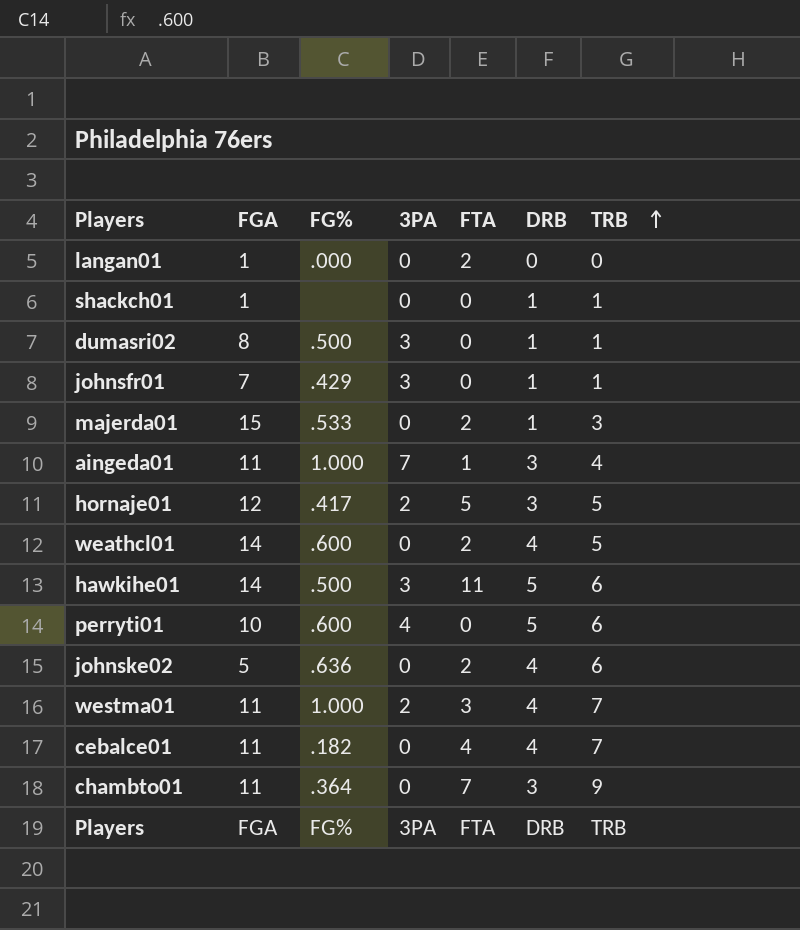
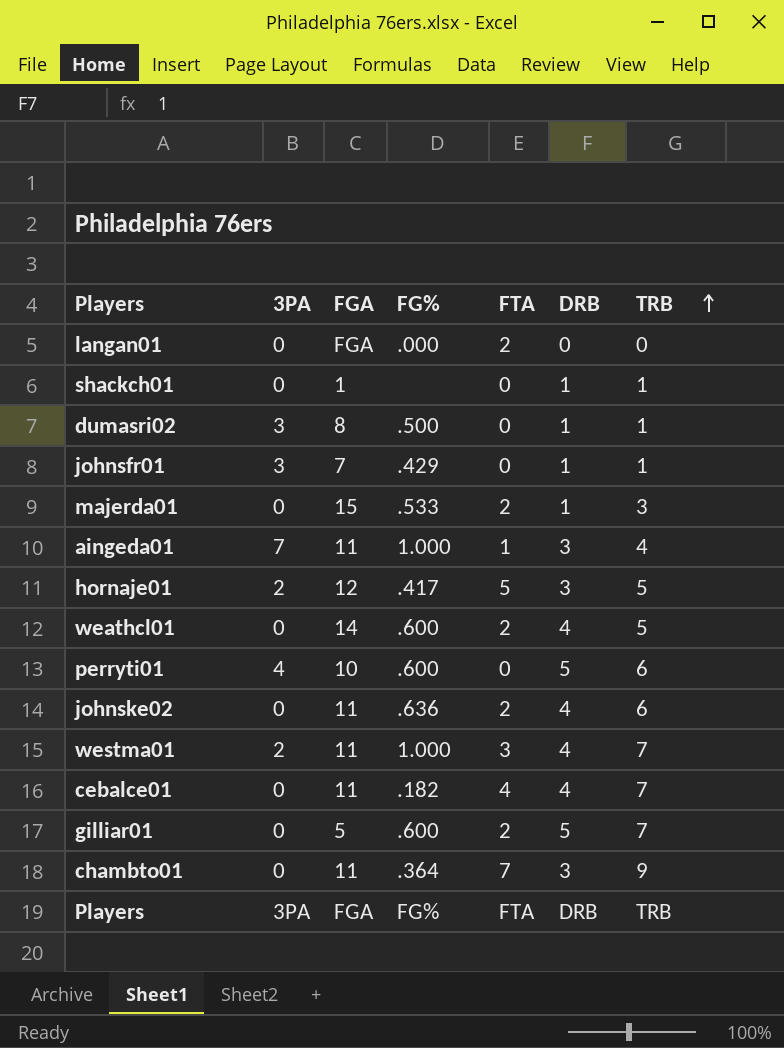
column 3PA | position: 4 -> 2
row hawkihe01: 14 | .500 | 3 | 11 | 5 | 6 -> none
langan01 | FGA: 1 -> FGA
johnske02 | FGA: 5 -> 11
row gilliar01: none -> 0 | 5 | .600 | 2 | 5 | 7

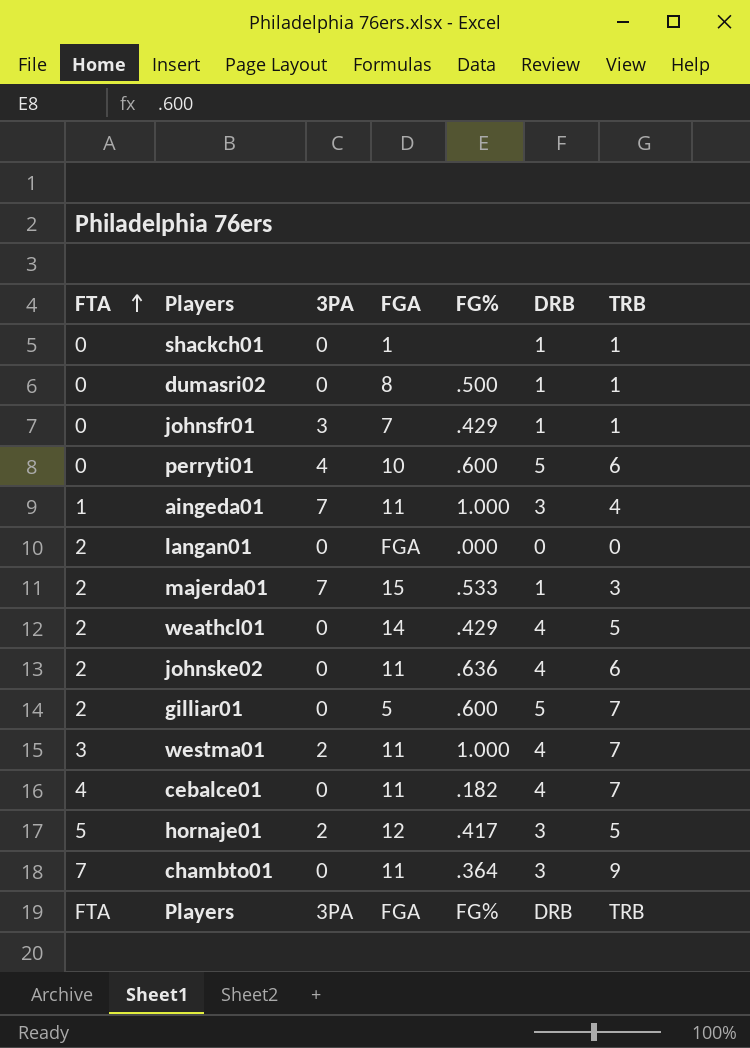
row order: TRB ascending -> FTA ascending
column FTA | position: 5 -> 1
dumasri02 | 3PA: 3 -> 0
majerda01 | 3PA: 0 -> 7
weathcl01 | FG%: .600 -> .429

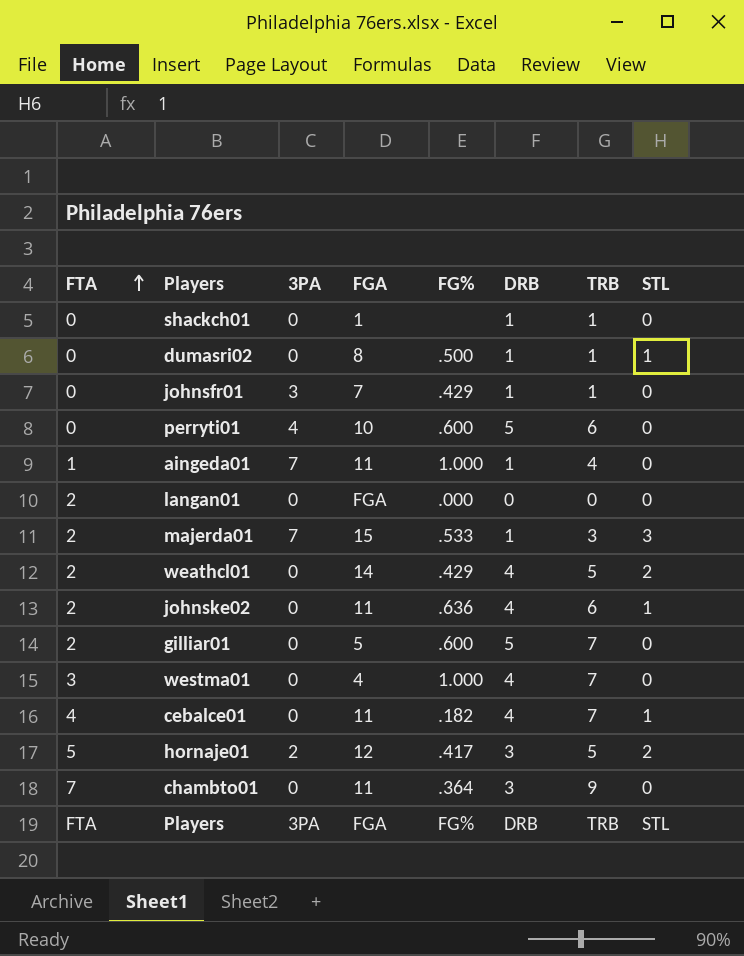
column STL | position: none -> 8
aingeda01 | DRB: 3 -> 1
westma01 | 3PA: 2 -> 0
westma01 | FGA: 11 -> 4

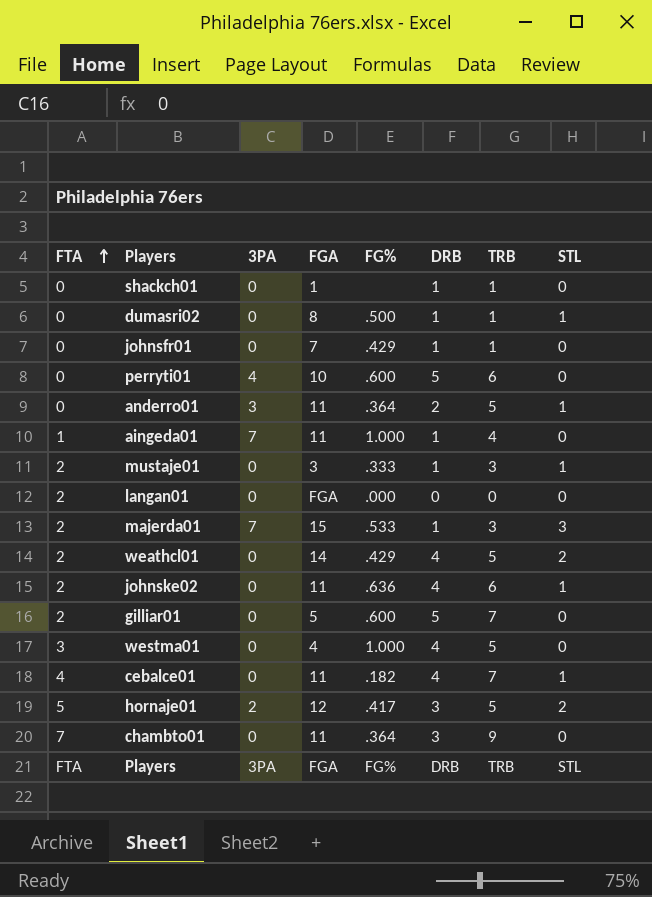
johnsfr01 | 3PA: 3 -> 0
row anderro01: none -> 0 | 3 | 11 | .364 | 2 | 5 | 1
row mustaje01: none -> 2 | 0 | 3 | .333 | 1 | 3 | 1
westma01 | TRB: 7 -> 5

